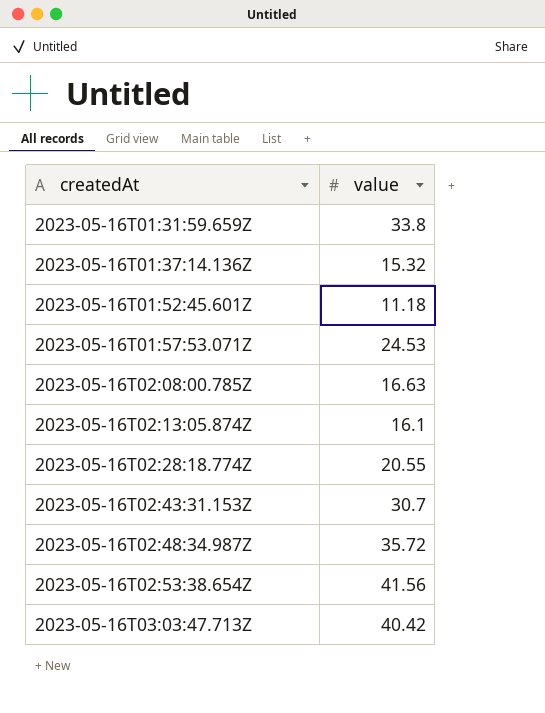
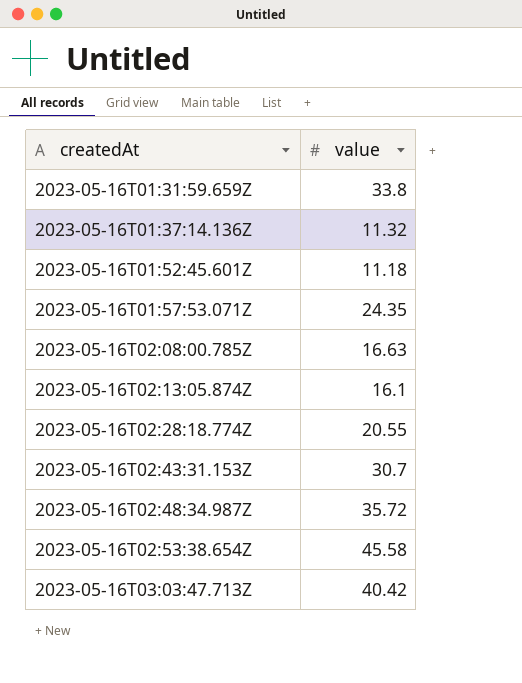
2023-05-16T01:37:14.136Z | value: 15.32 -> 11.32
2023-05-16T01:57:53.071Z | value: 24.53 -> 24.35
2023-05-16T02:53:38.654Z | value: 41.56 -> 45.58

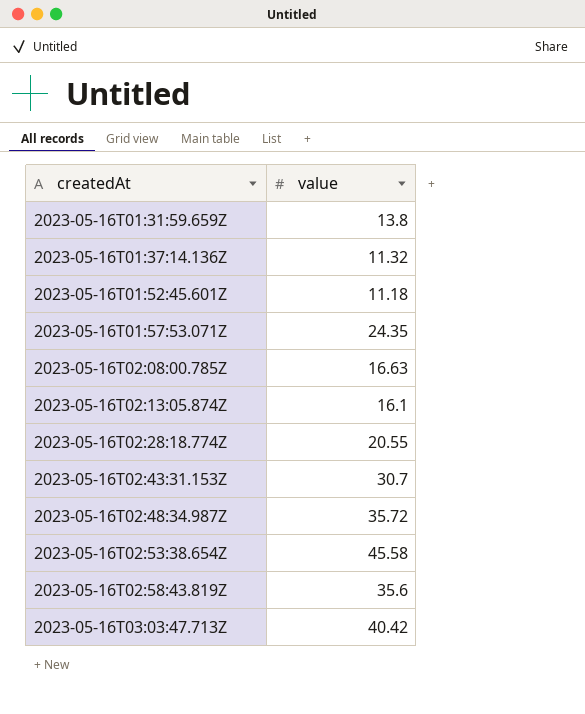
2023-05-16T01:31:59.659Z | value: 33.8 -> 13.8
row 2023-05-16T02:58:43.819Z: none -> 35.6

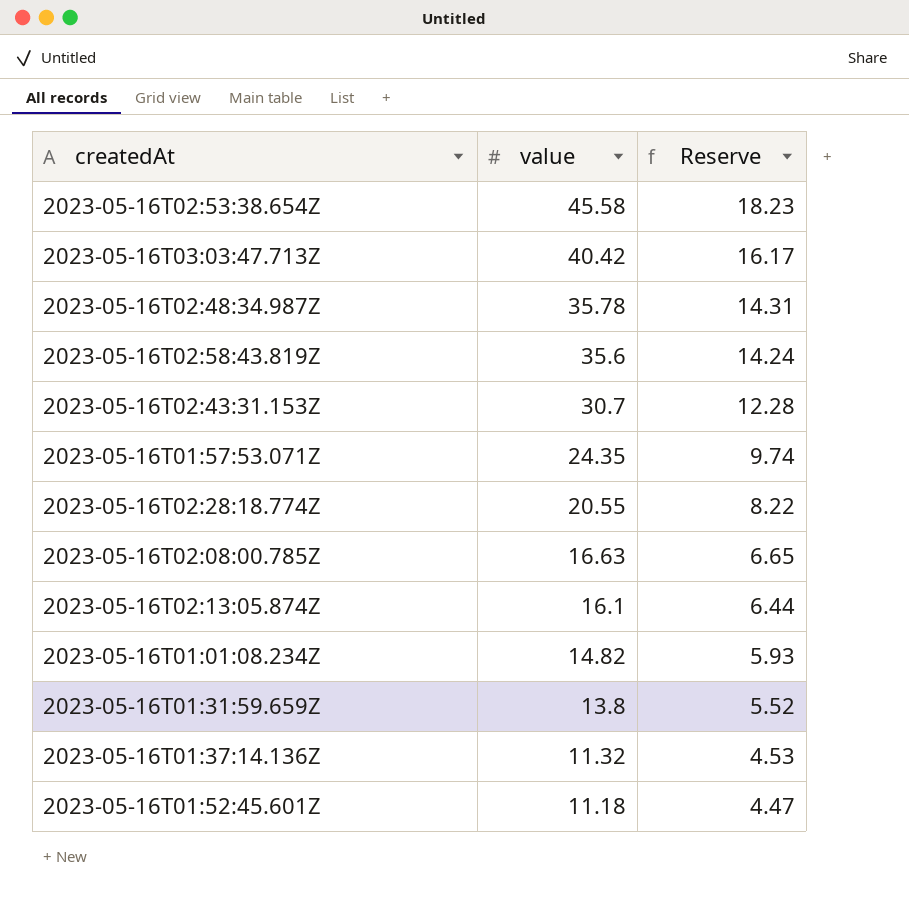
row order: createdAt ascending -> value descending
column Reserve | formula: none -> [value] * 0.4
2023-05-16T02:48:34.987Z | value: 35.72 -> 35.78
row 2023-05-16T01:01:08.234Z: none -> 14.82 | 5.93

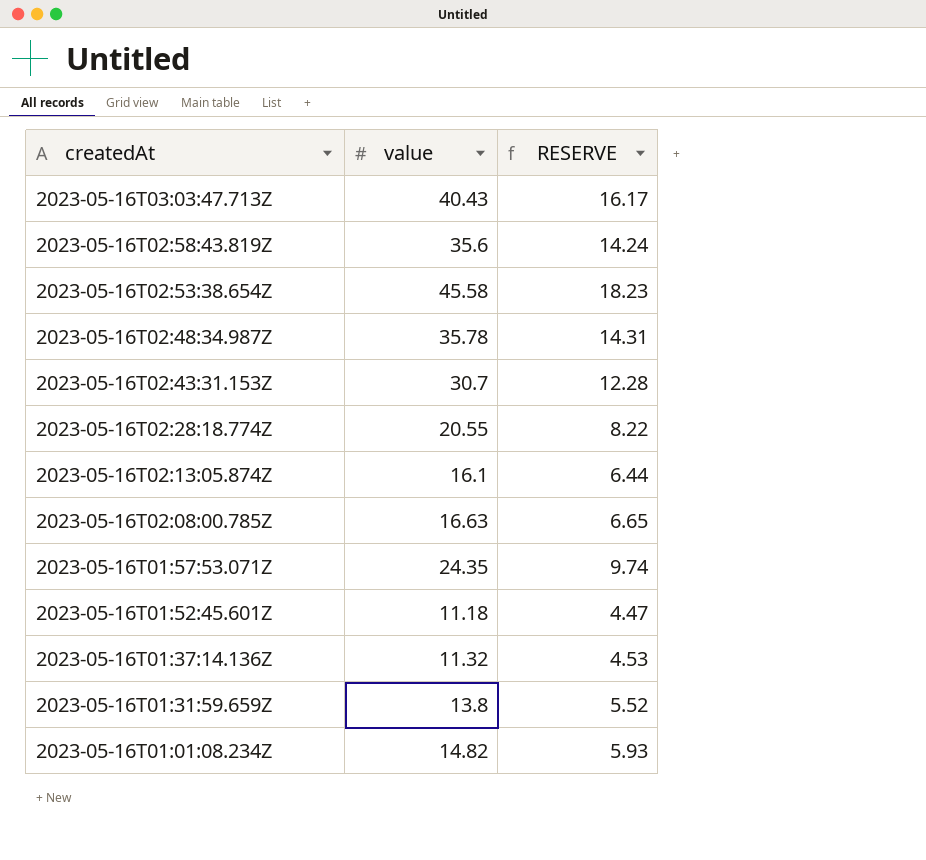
row order: value descending -> createdAt descending
column name: Reserve -> RESERVE
2023-05-16T03:03:47.713Z | value: 40.42 -> 40.43

